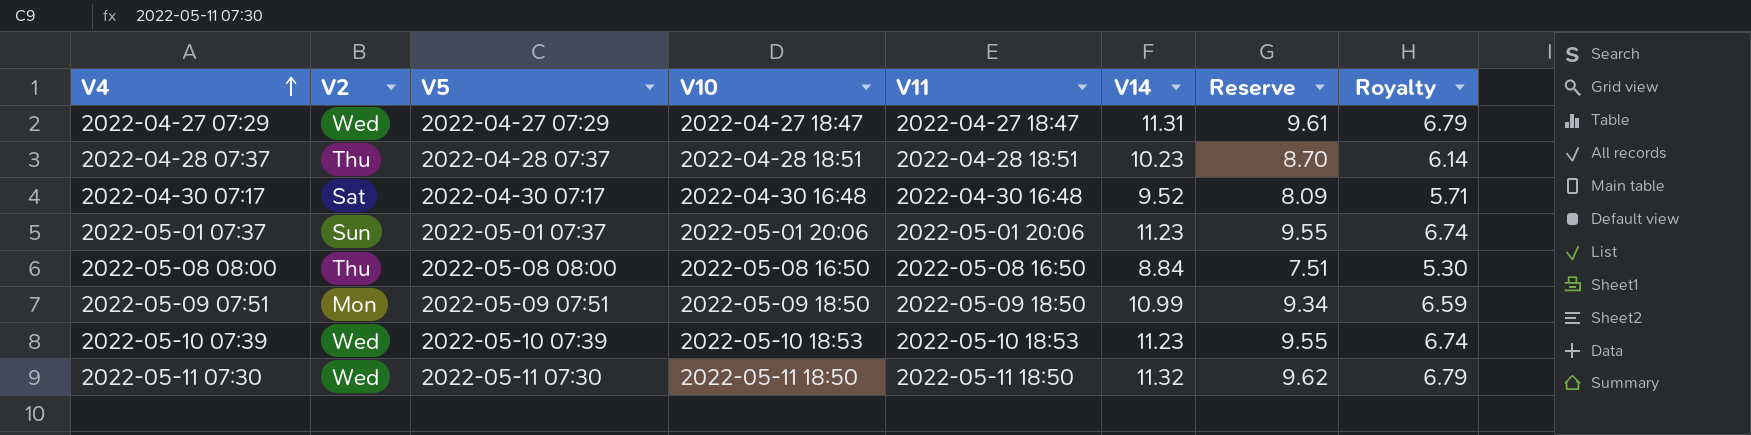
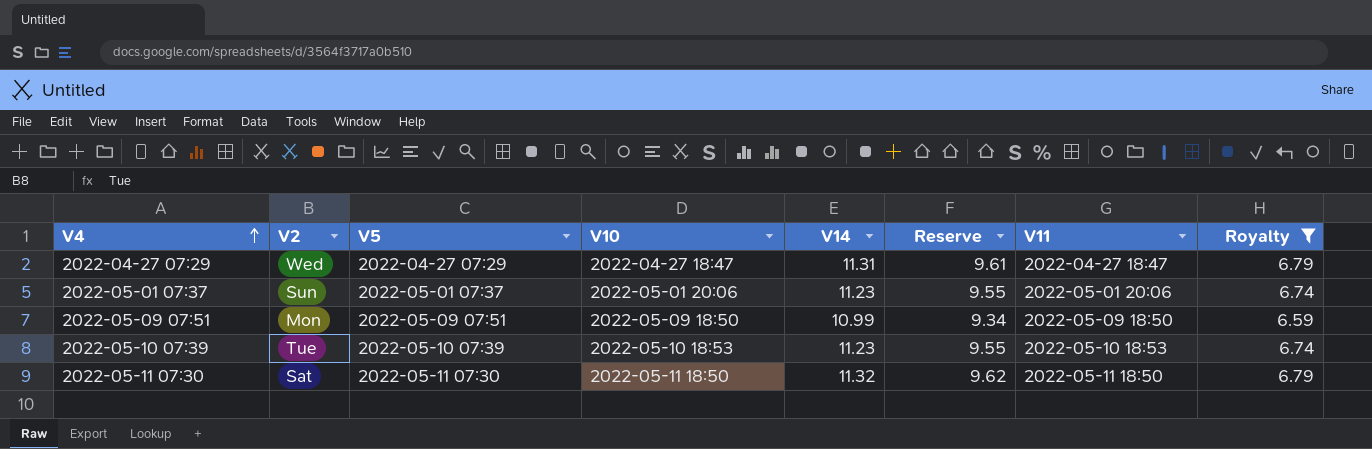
filter: none -> Royalty >= 6.59
column V11 | position: 5 -> 7
2022-05-10 07:39 | V2: Wed -> Tue
2022-05-11 07:30 | V2: Wed -> Sat

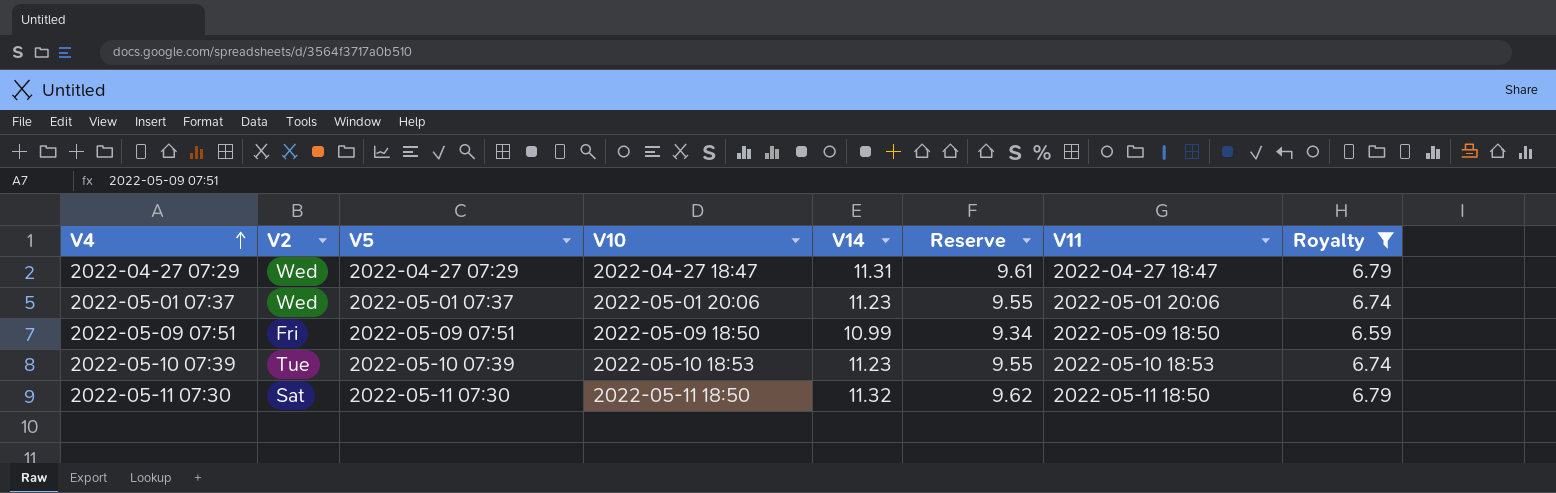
2022-05-01 07:37 | V2: Sun -> Wed
2022-05-09 07:51 | V2: Mon -> Fri

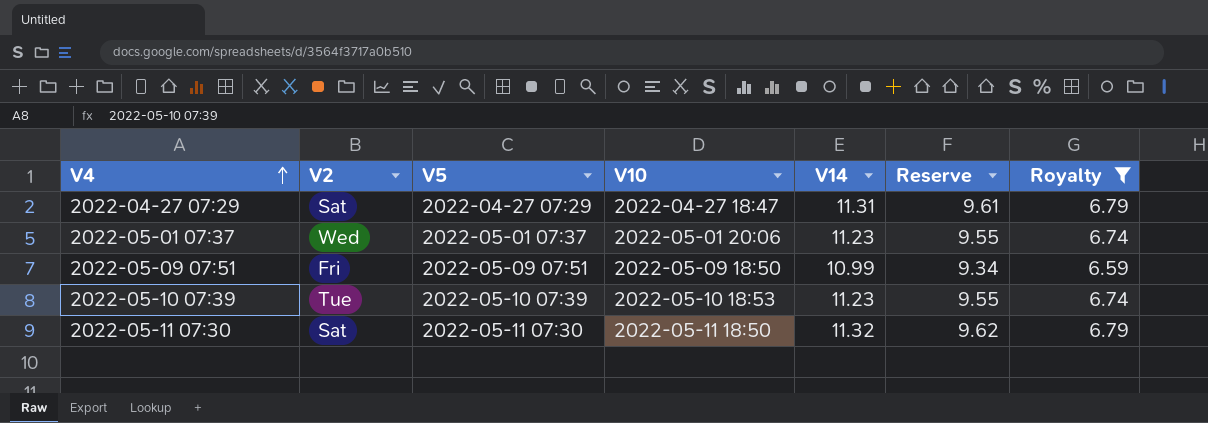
column V11 | position: 7 -> none
2022-04-27 07:29 | V2: Wed -> Sat

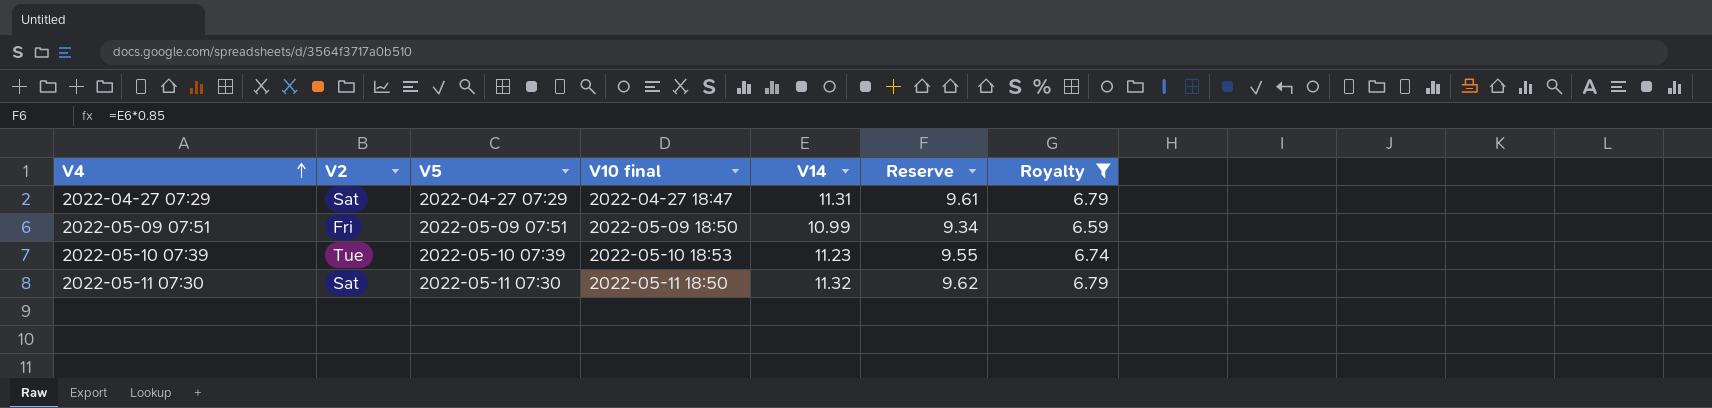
column name: V10 -> V10 final
row 2022-05-01 07:37: Wed | 2022-05-01 07:37 | 2022-05-01 20:06 | 11.23 | 9.55 | 6.74 -> none

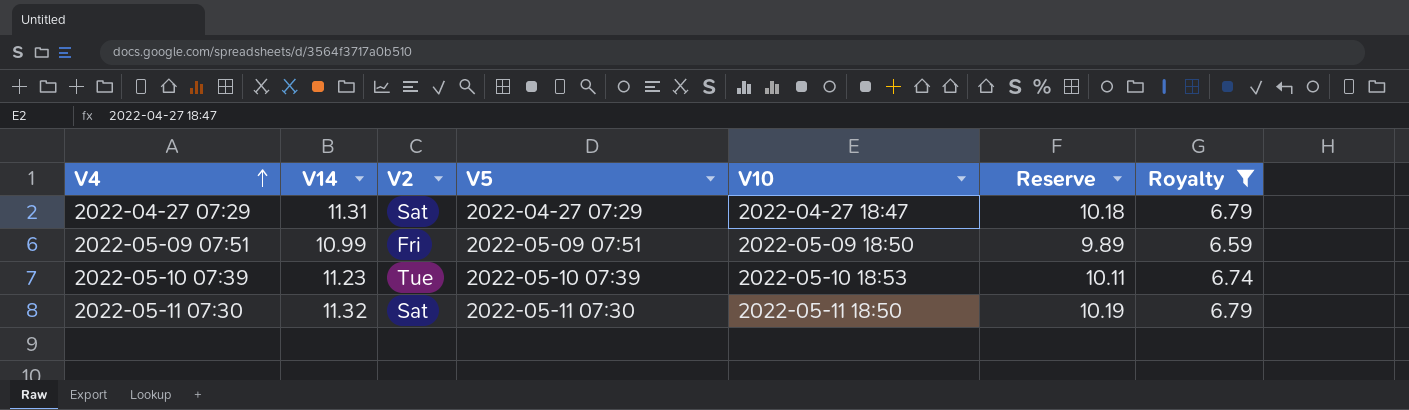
column V14 | position: 5 -> 2
column name: V10 final -> V10
column Reserve | formula: [V14] * 0.85 -> [V14] * 0.9

